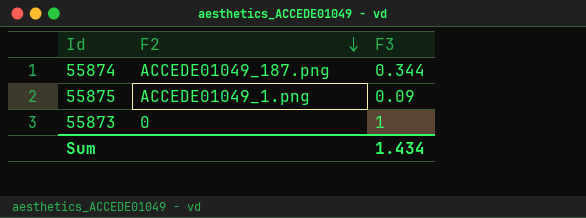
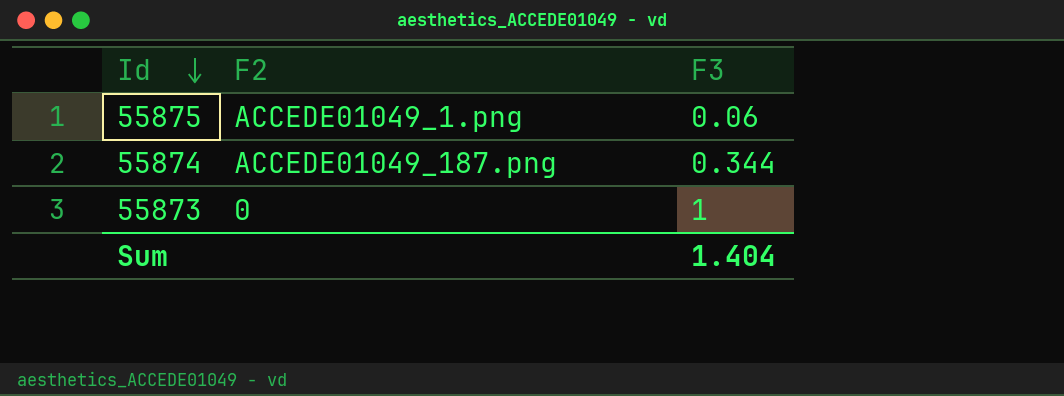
row order: F2 descending -> Id descending
55875 | F3: 0.09 -> 0.06
Sum | F3: 1.434 -> 1.404

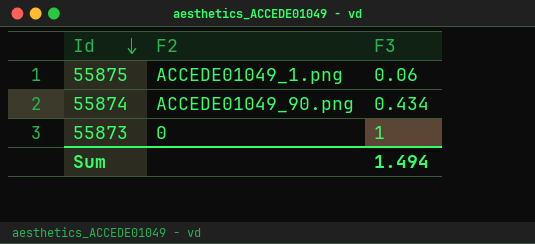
55874 | F2: ACCEDE01049_187.png -> ACCEDE01049_90.png
55874 | F3: 0.344 -> 0.434
Sum | F3: 1.404 -> 1.494

